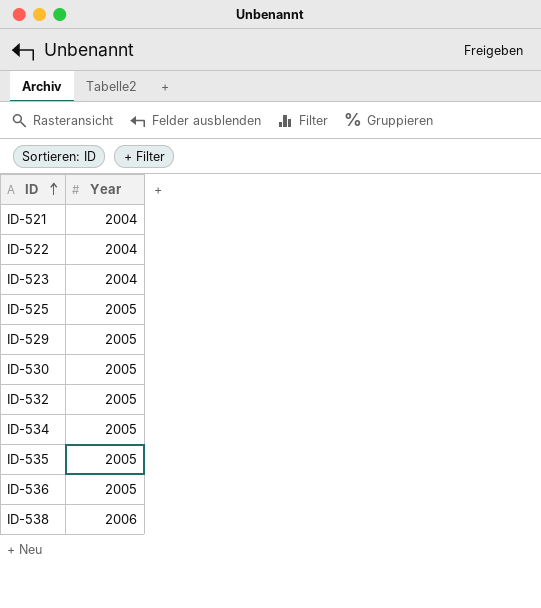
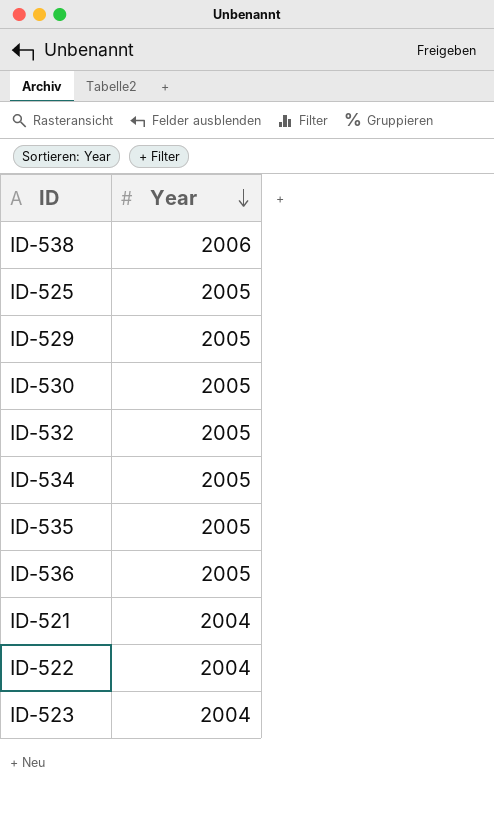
row order: ID ascending -> Year descending

